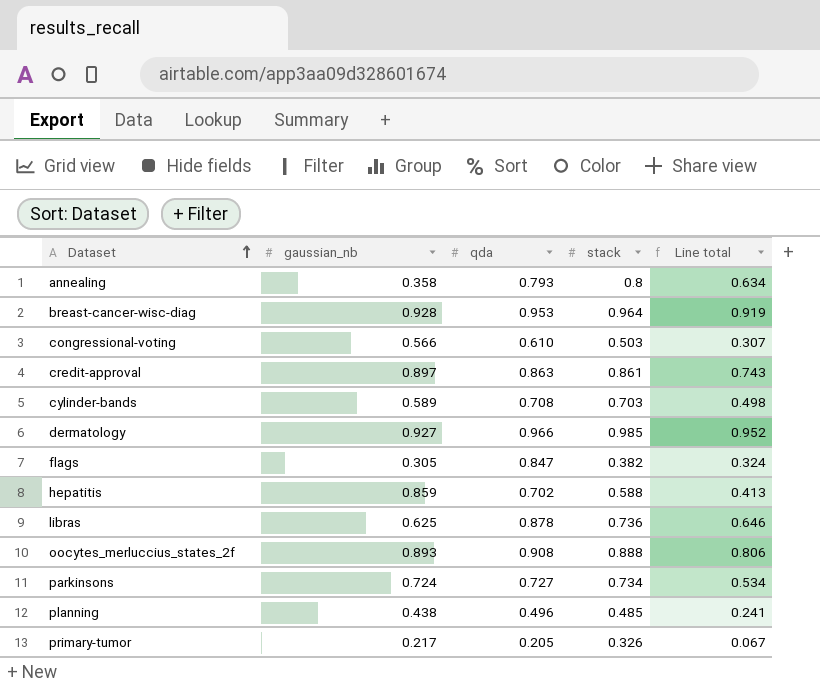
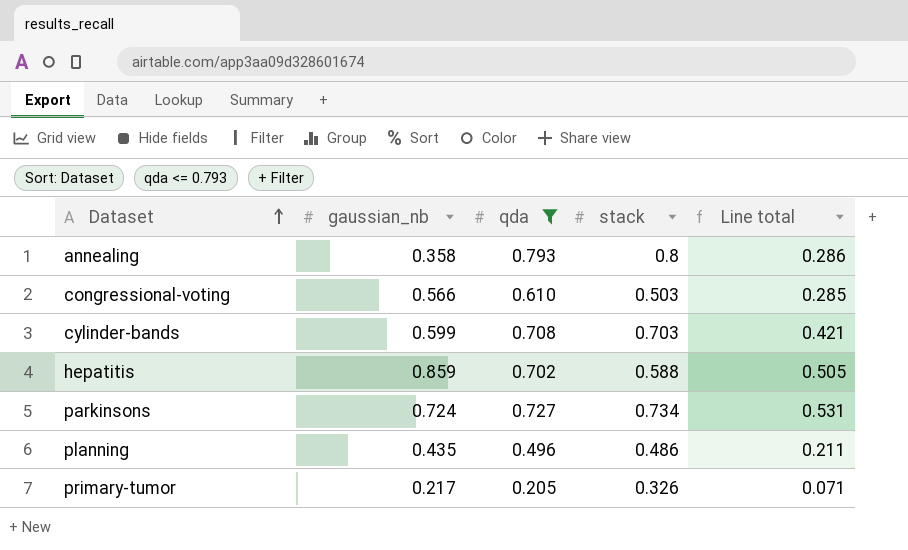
filter: none -> qda <= 0.793
column Line total | formula: [qda] * [stack] -> [gaussian_nb] * [stack]
cylinder-bands | gaussian_nb: 0.589 -> 0.599
planning | gaussian_nb: 0.438 -> 0.435
planning | stack: 0.485 -> 0.486

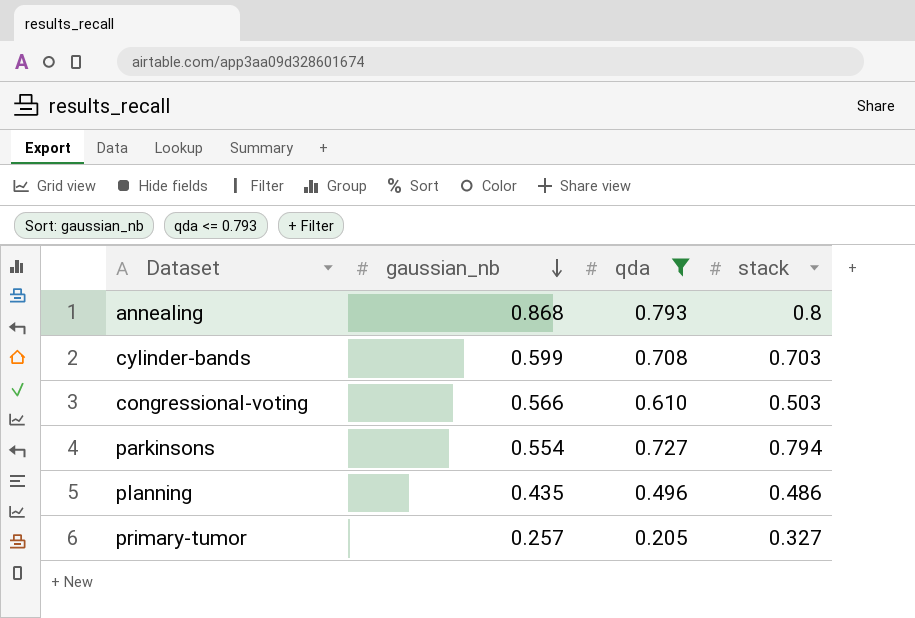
row order: Dataset ascending -> gaussian_nb descending
column Line total | formula: [gaussian_nb] * [stack] -> none
row hepatitis: 0.859 | 0.702 | 0.588 | 0.505 -> none
annealing | gaussian_nb: 0.358 -> 0.868
parkinsons | gaussian_nb: 0.724 -> 0.554
parkinsons | stack: 0.734 -> 0.794
primary-tumor | gaussian_nb: 0.217 -> 0.257
primary-tumor | stack: 0.326 -> 0.327

